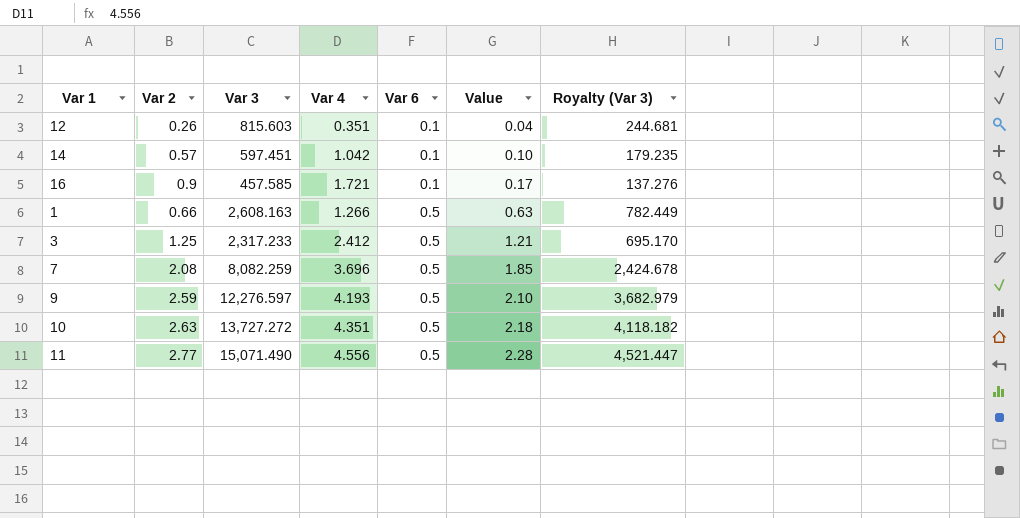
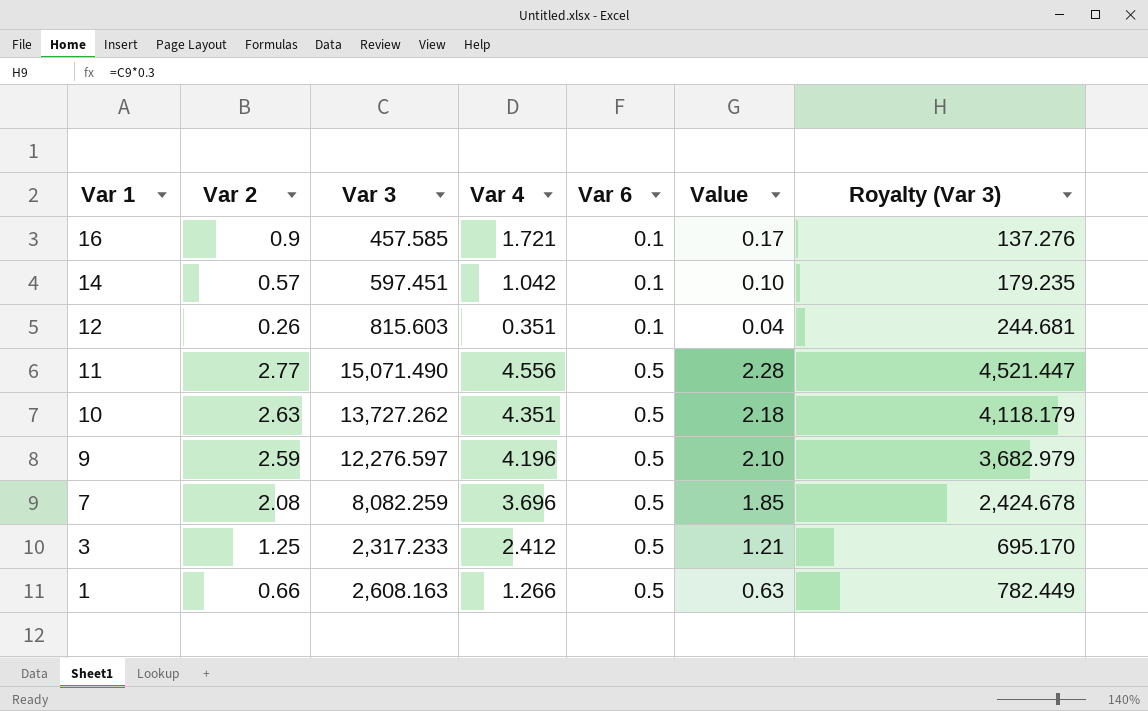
row order: Var 6 ascending -> Var 1 descending
10 | Var 3: 13,727.272 -> 13,727.262
10 | Royalty (Var 3): 4,118.182 -> 4,118.179
9 | Var 4: 4.193 -> 4.196

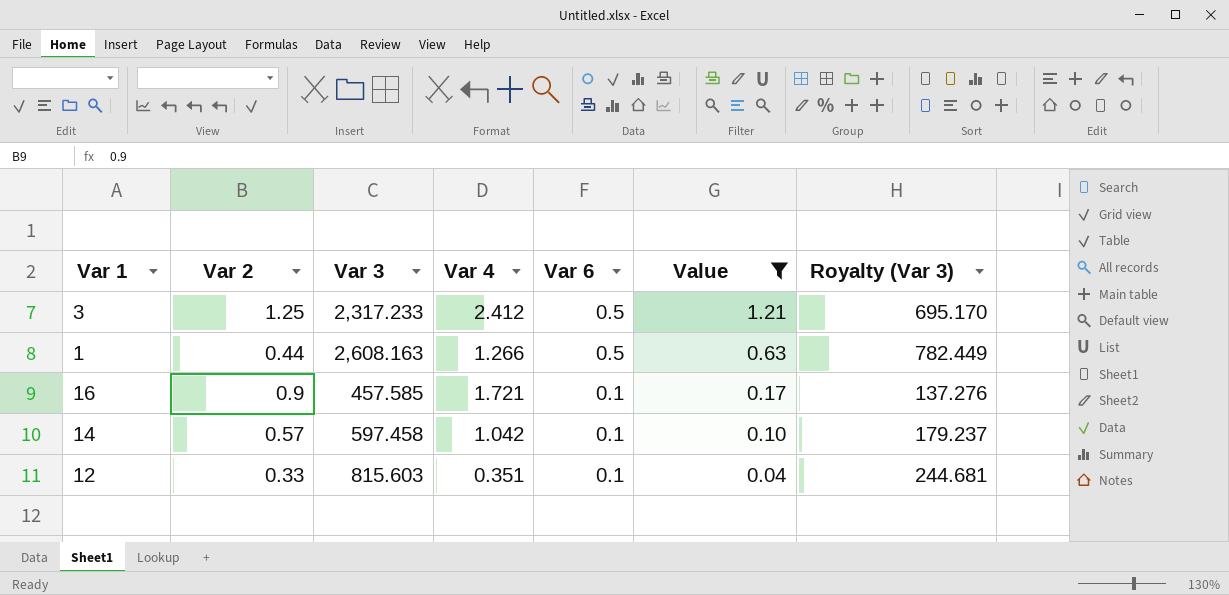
filter: none -> Value <= 1.21
row order: Var 1 descending -> Var 6 descending
1 | Var 2: 0.66 -> 0.44
14 | Var 3: 597.451 -> 597.458
14 | Royalty (Var 3): 179.235 -> 179.237
12 | Var 2: 0.26 -> 0.33

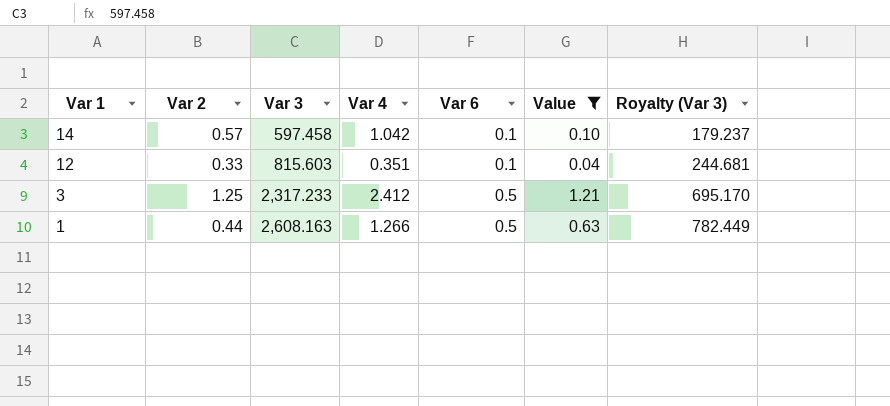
row order: Var 6 descending -> Var 1 descending
row 16: 0.9 | 457.585 | 1.721 | 0.1 | 0.17 | 137.276 -> none

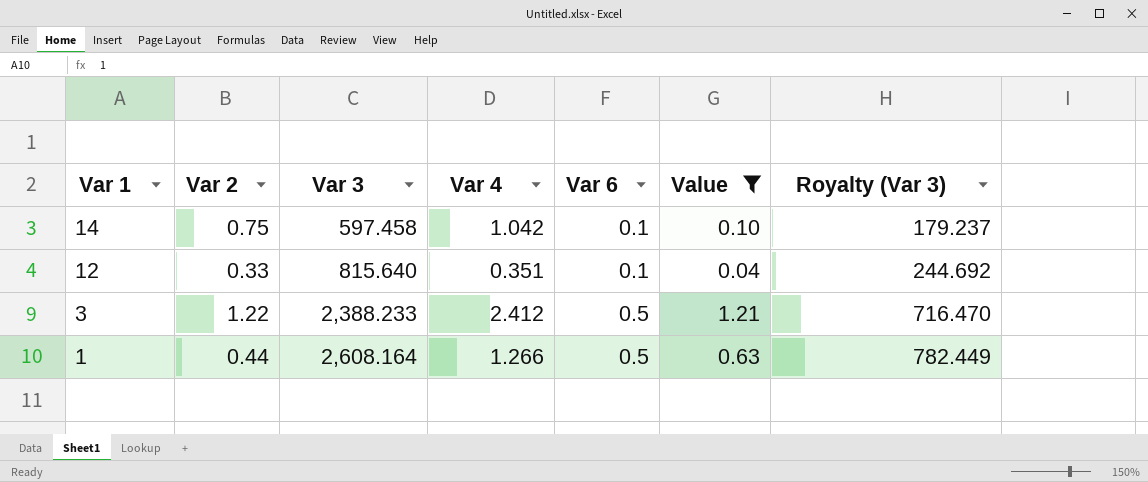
14 | Var 2: 0.57 -> 0.75
12 | Var 3: 815.603 -> 815.640
12 | Royalty (Var 3): 244.681 -> 244.692
3 | Var 2: 1.25 -> 1.22
3 | Var 3: 2,317.233 -> 2,388.233
3 | Royalty (Var 3): 695.170 -> 716.470
1 | Var 3: 2,608.163 -> 2,608.164

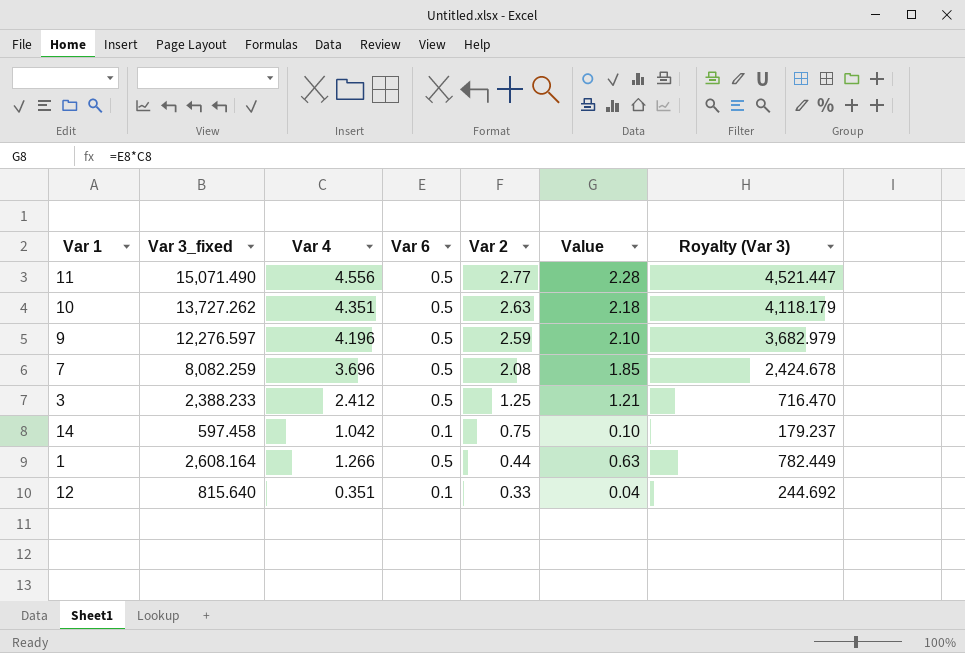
filter: Value <= 1.21 -> none
row order: Var 1 descending -> Var 2 descending
column name: Var 3 -> Var 3_fixed
column Var 2 | position: 2 -> 5
3 | Var 2: 1.22 -> 1.25

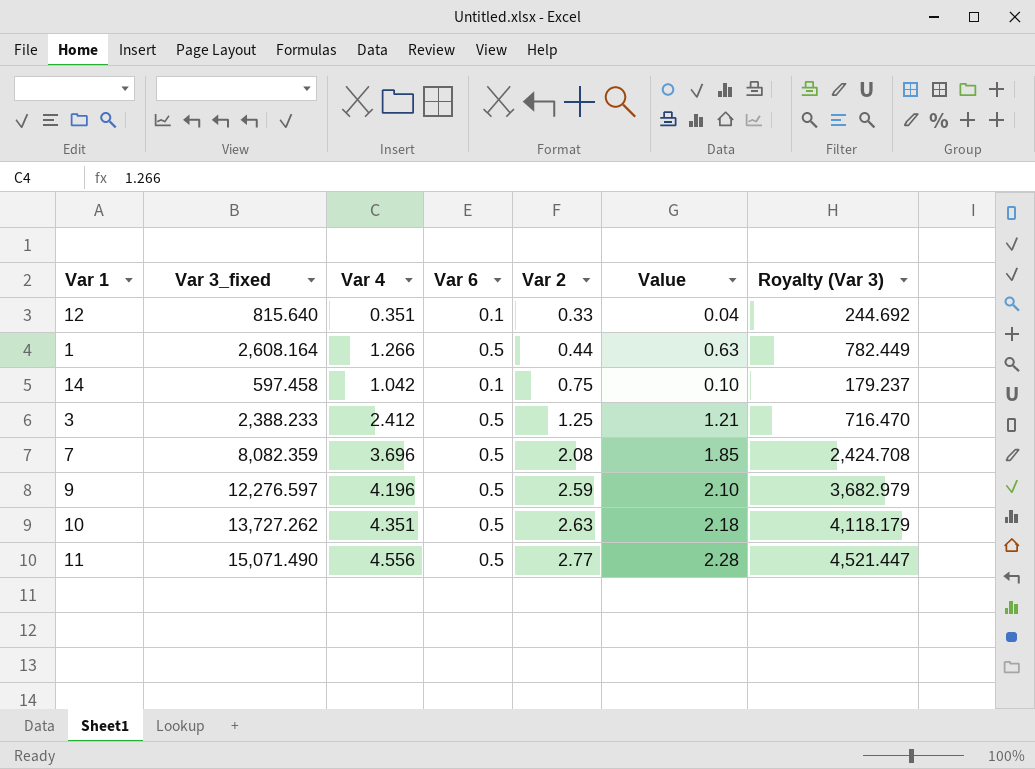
row order: Var 2 descending -> Var 2 ascending
7 | Var 3_fixed: 8,082.259 -> 8,082.359
7 | Royalty (Var 3): 2,424.678 -> 2,424.708

